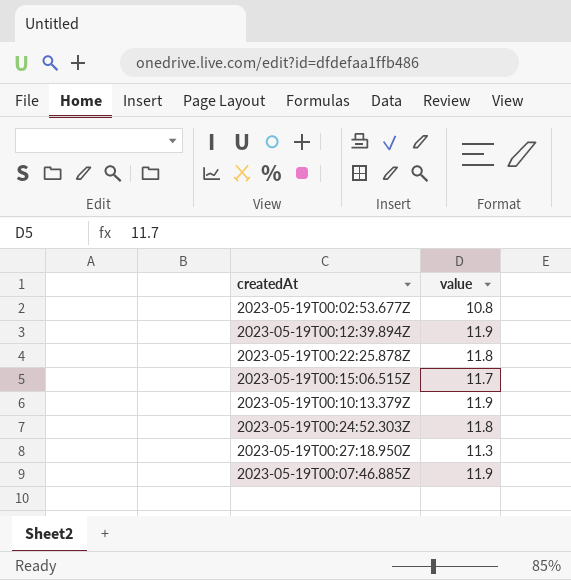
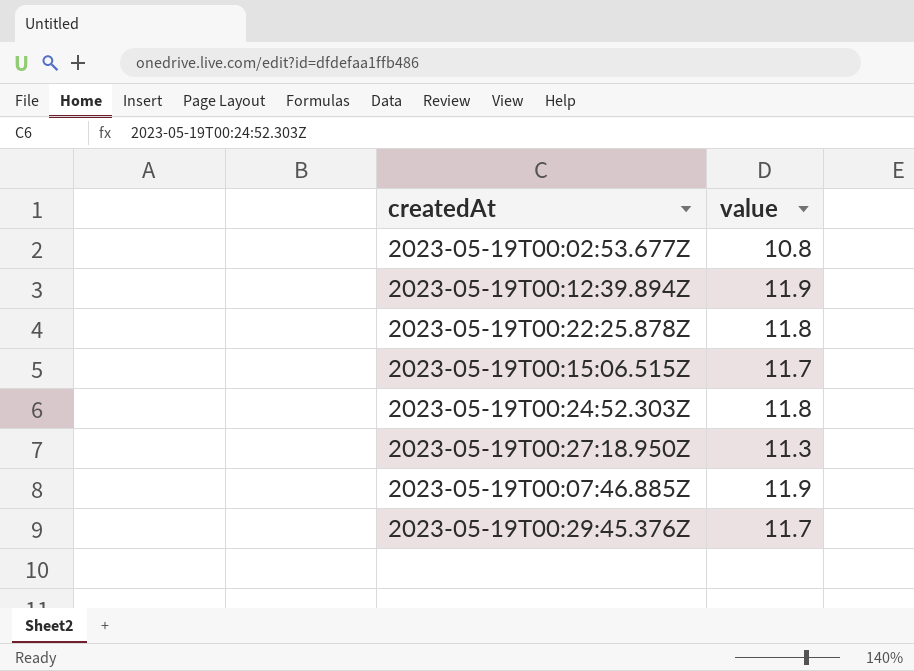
row 2023-05-19T00:10:13.379Z: 11.9 -> none
row 2023-05-19T00:29:45.376Z: none -> 11.7

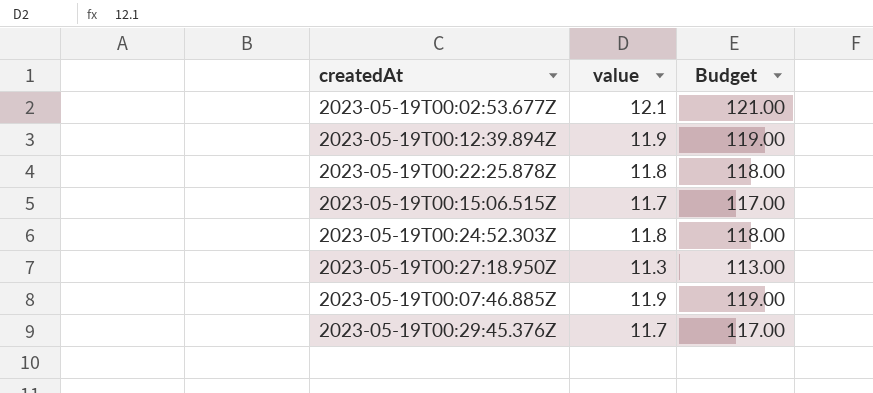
column Budget | formula: none -> [value] * 10
2023-05-19T00:02:53.677Z | value: 10.8 -> 12.1

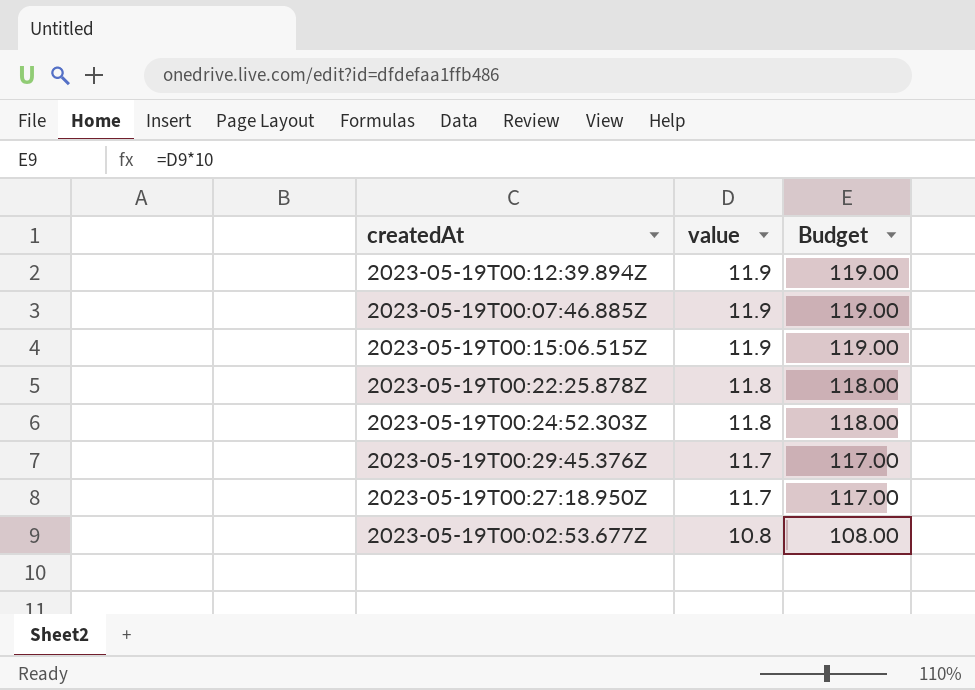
row order: none -> value descending
2023-05-19T00:15:06.515Z | value: 11.7 -> 11.9
2023-05-19T00:15:06.515Z | Budget: 117.00 -> 119.00
2023-05-19T00:27:18.950Z | value: 11.3 -> 11.7
2023-05-19T00:27:18.950Z | Budget: 113.00 -> 117.00
2023-05-19T00:02:53.677Z | value: 12.1 -> 10.8
2023-05-19T00:02:53.677Z | Budget: 121.00 -> 108.00

